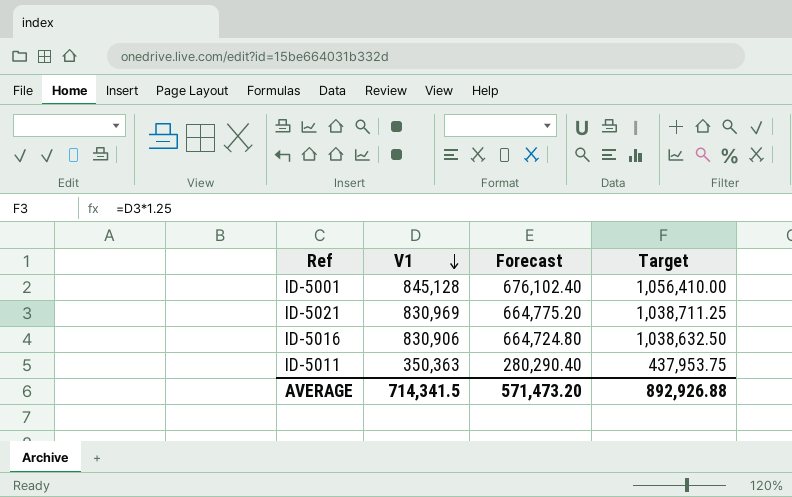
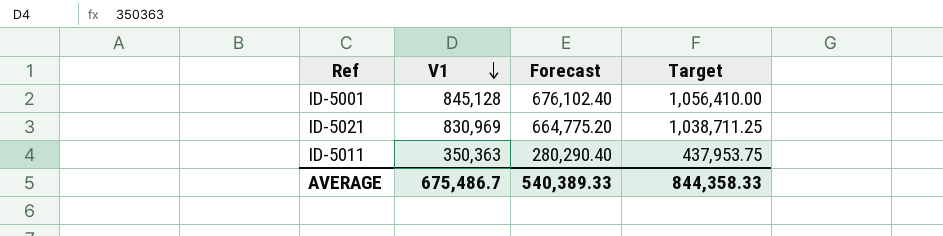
row ID-5016: 830,906 | 664,724.80 | 1,038,632.50 -> none
AVERAGE | V1: 714,341.5 -> 675,486.7
AVERAGE | Forecast: 571,473.20 -> 540,389.33
AVERAGE | Target: 892,926.88 -> 844,358.33

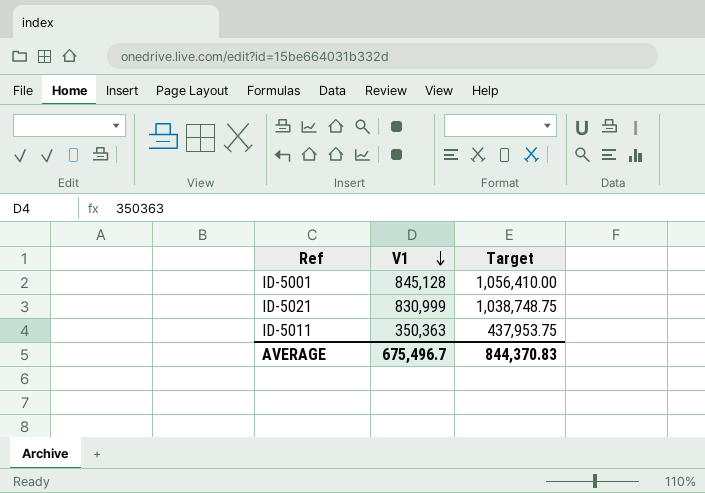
column Forecast | formula: [V1] * 0.8 -> none
ID-5021 | V1: 830,969 -> 830,999
ID-5021 | Target: 1,038,711.25 -> 1,038,748.75
AVERAGE | V1: 675,486.7 -> 675,496.7
AVERAGE | Target: 844,358.33 -> 844,370.83

